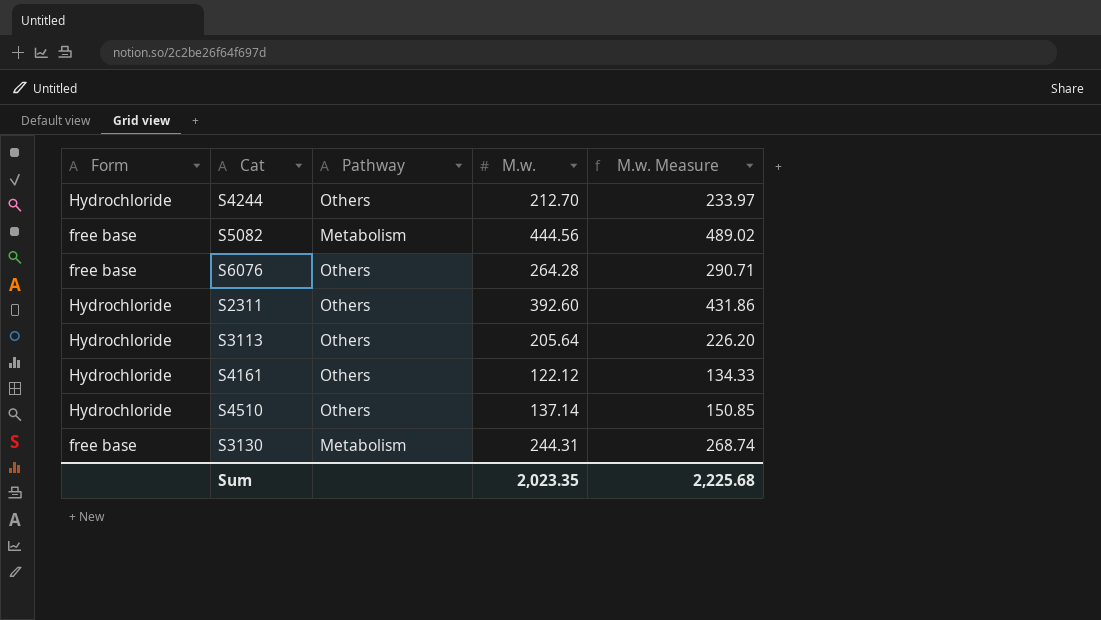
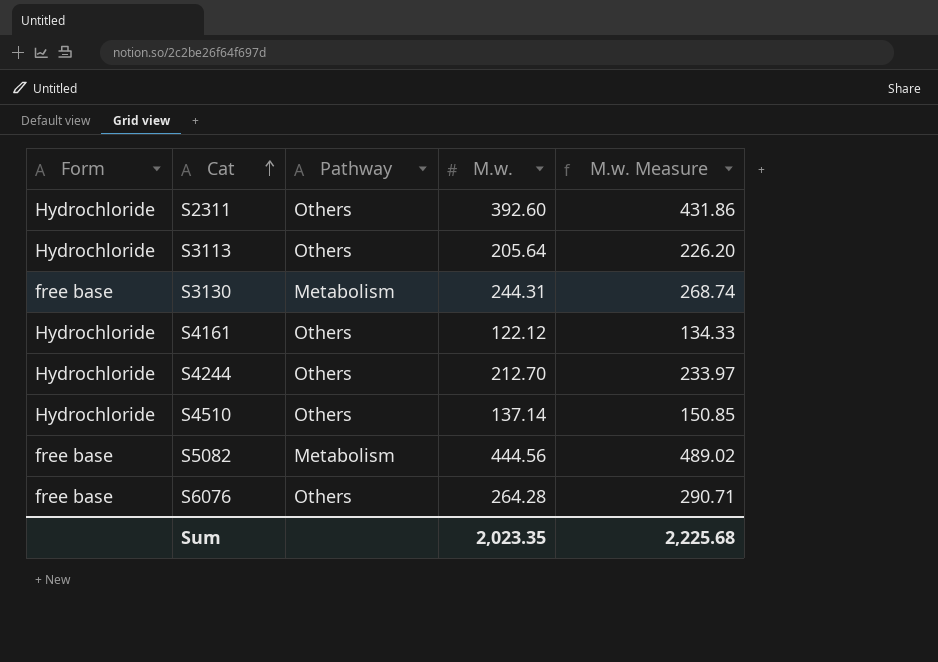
row order: none -> Cat ascending

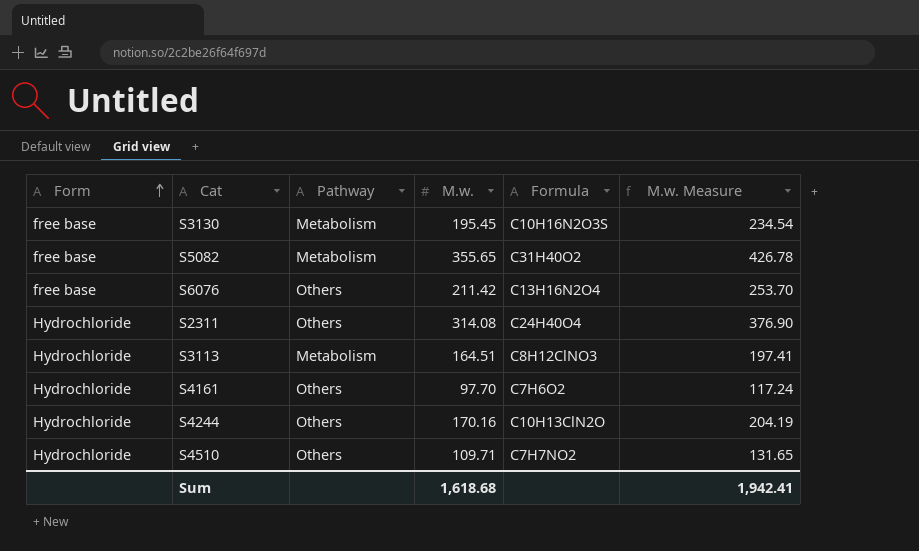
row order: Cat ascending -> Form ascending
column Formula | position: none -> 5
column M.w. Measure | formula: [M.w.] * 1.1 -> [M.w.] * 1.2
S3130 | M.w.: 244.31 -> 195.45
S5082 | M.w.: 444.56 -> 355.65
S6076 | M.w.: 264.28 -> 211.42
S2311 | M.w.: 392.60 -> 314.08
S3113 | Pathway: Others -> Metabolism
S3113 | M.w.: 205.64 -> 164.51
S4161 | M.w.: 122.12 -> 97.70
S4244 | M.w.: 212.70 -> 170.16
S4510 | M.w.: 137.14 -> 109.71
Sum | M.w.: 2,023.35 -> 1,618.68
Sum | M.w. Measure: 2,225.68 -> 1,942.41

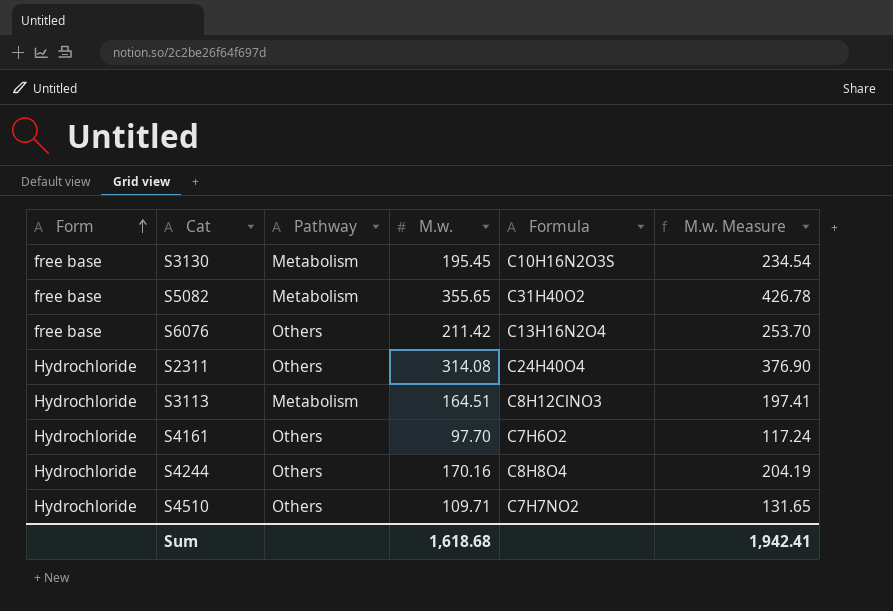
S4244 | Formula: C10H13ClN2O -> C8H8O4

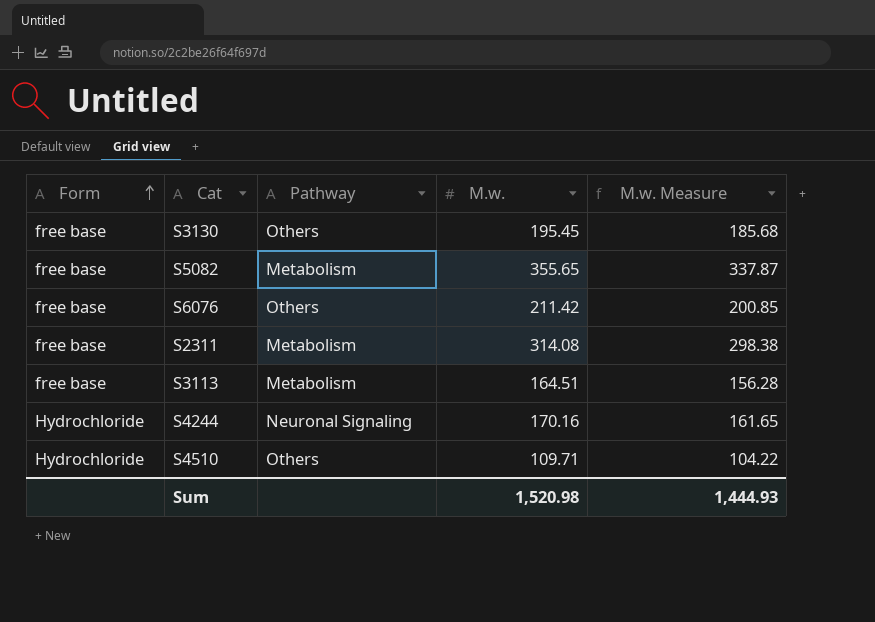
column Formula | position: 5 -> none
column M.w. Measure | formula: [M.w.] * 1.2 -> [M.w.] * 0.95
row S4161: Hydrochloride | Others | 97.70 | C7H6O2 | 117.24 -> none
S3130 | Pathway: Metabolism -> Others
S2311 | Form: Hydrochloride -> free base
S2311 | Pathway: Others -> Metabolism
S3113 | Form: Hydrochloride -> free base
S4244 | Pathway: Others -> Neuronal Signaling
Sum | M.w.: 1,618.68 -> 1,520.98
Sum | M.w. Measure: 1,942.41 -> 1,444.93

